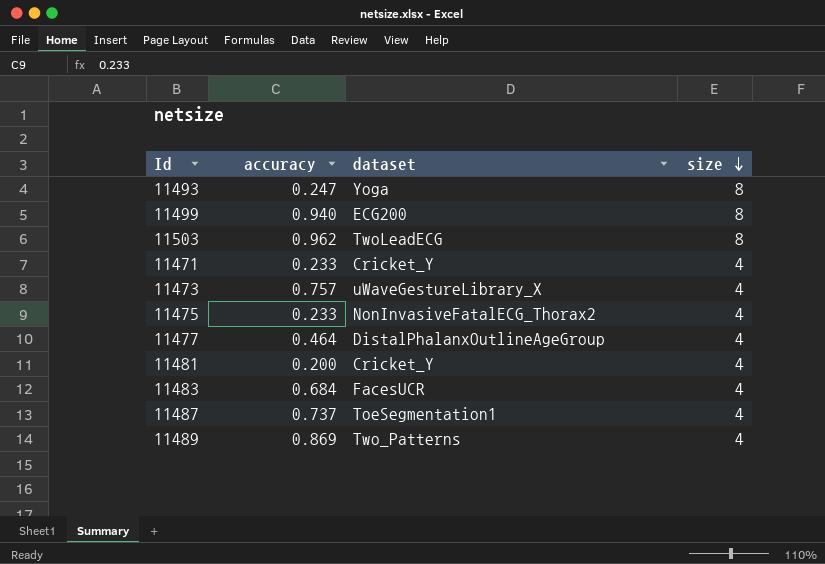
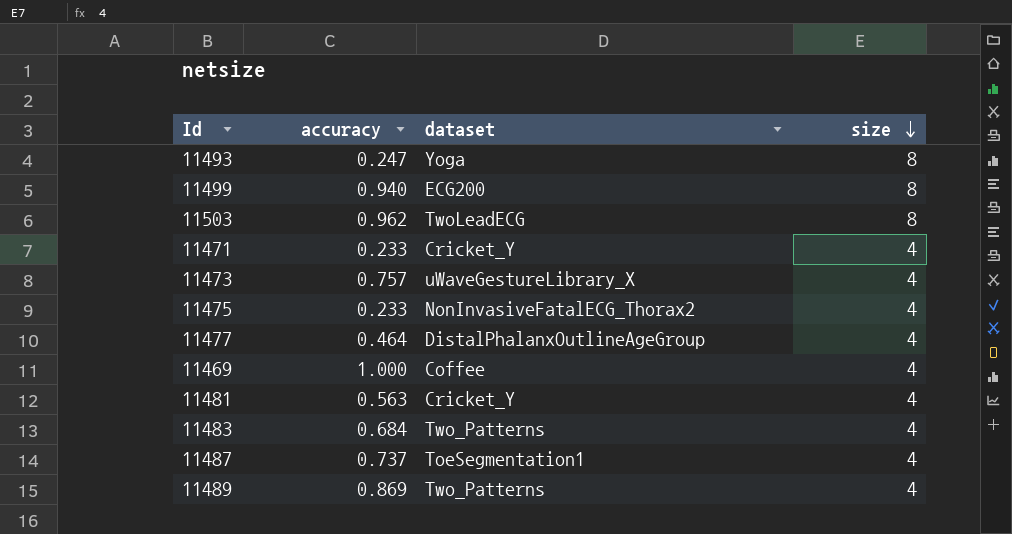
row 11469: none -> 1.000 | Coffee | 4
11481 | accuracy: 0.200 -> 0.563
11483 | dataset: FacesUCR -> Two_Patterns

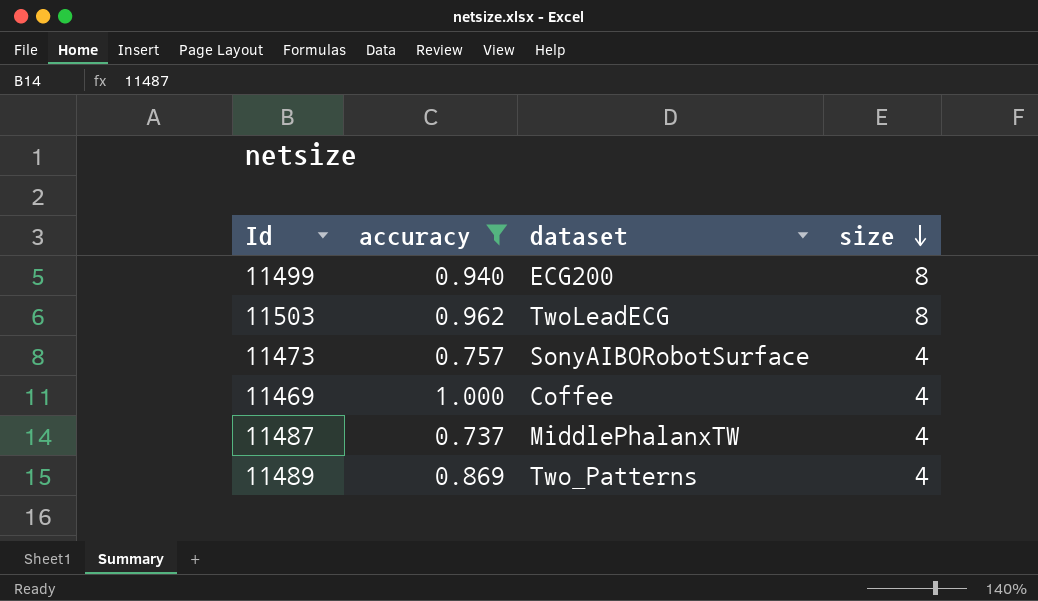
filter: none -> accuracy >= 0.737
11473 | dataset: uWaveGestureLibrary_X -> SonyAIBORobotSurface
11487 | dataset: ToeSegmentation1 -> MiddlePhalanxTW

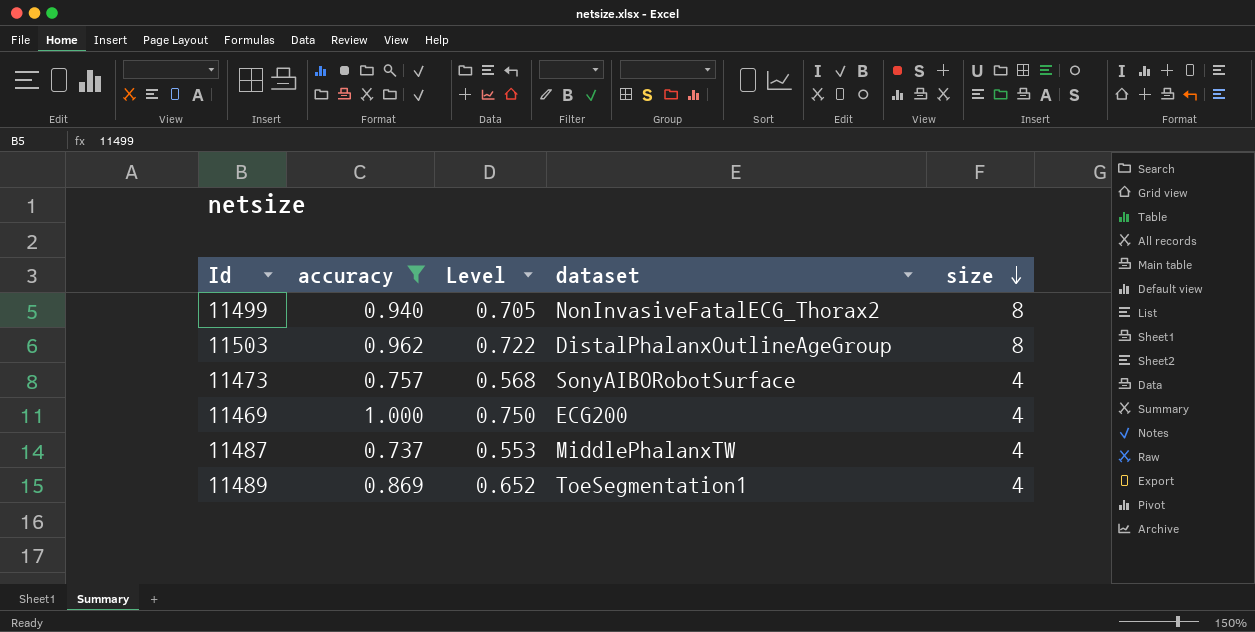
column Level | formula: none -> [accuracy] * 0.75
11499 | dataset: ECG200 -> NonInvasiveFatalECG_Thorax2
11503 | dataset: TwoLeadECG -> DistalPhalanxOutlineAgeGroup
11469 | dataset: Coffee -> ECG200
11489 | dataset: Two_Patterns -> ToeSegmentation1

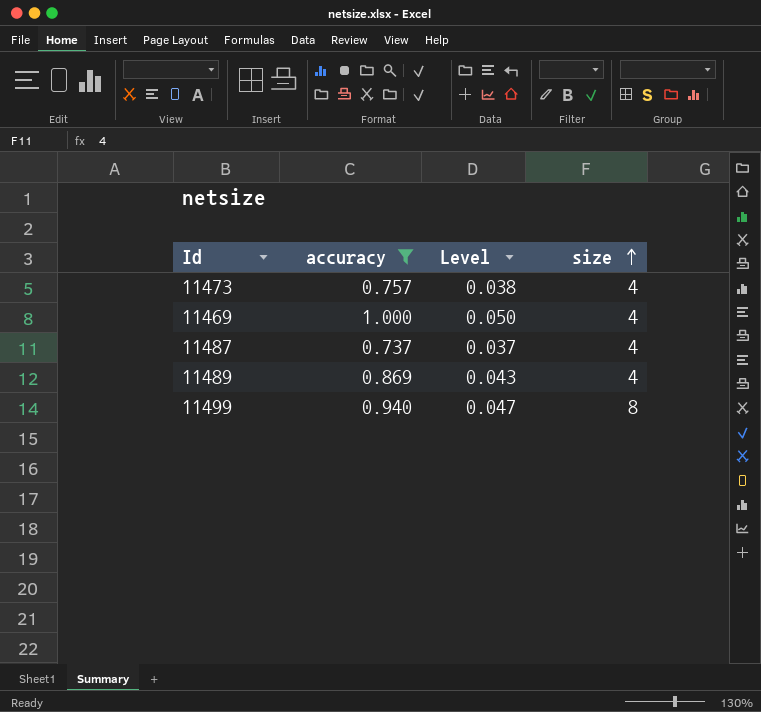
row order: size descending -> size ascending
column dataset | position: 4 -> none
column Level | formula: [accuracy] * 0.75 -> [accuracy] * 0.05
row 11503: 0.962 | 0.722 | DistalPhalanxOutlineAgeGroup | 8 -> none

